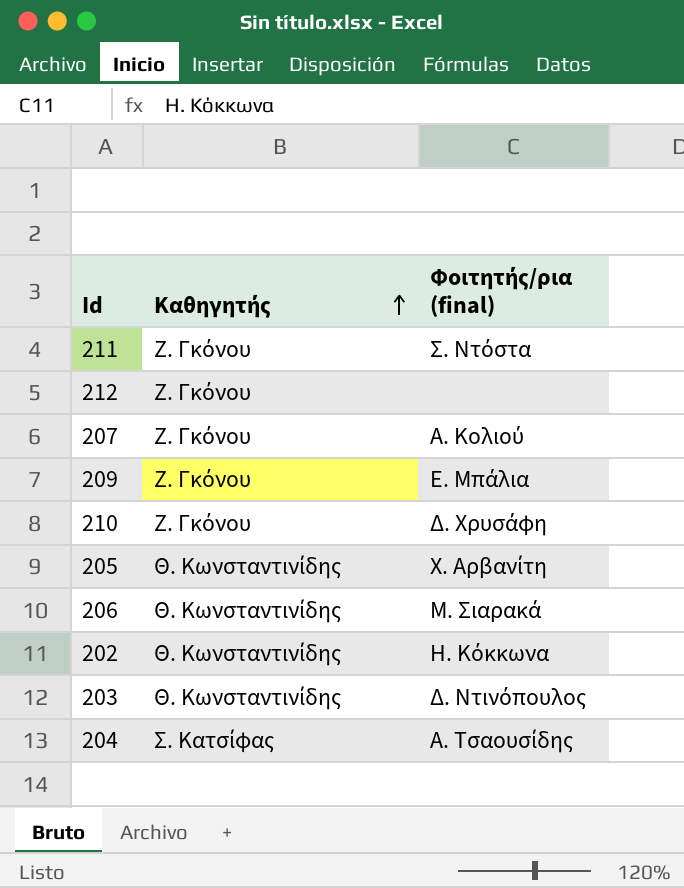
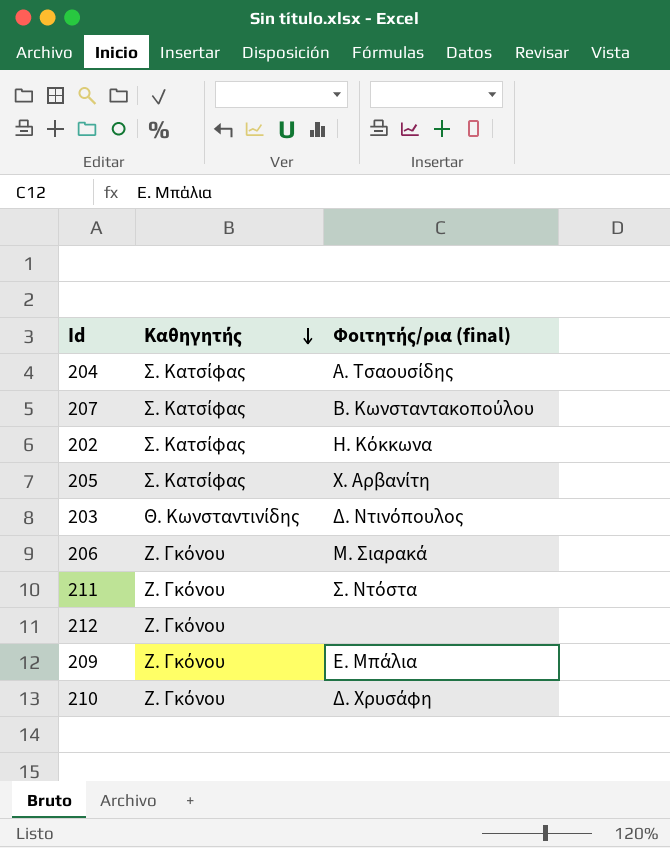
row order: Καθηγητής ascending -> Καθηγητής descending
207 | Καθηγητής: Ζ. Γκόνου -> Σ. Κατσίφας
207 | Φοιτητής/ρια (final): Α. Κολιού -> Β. Κωνσταντακοπούλου
202 | Καθηγητής: Θ. Κωνσταντινίδης -> Σ. Κατσίφας
205 | Καθηγητής: Θ. Κωνσταντινίδης -> Σ. Κατσίφας
206 | Καθηγητής: Θ. Κωνσταντινίδης -> Ζ. Γκόνου

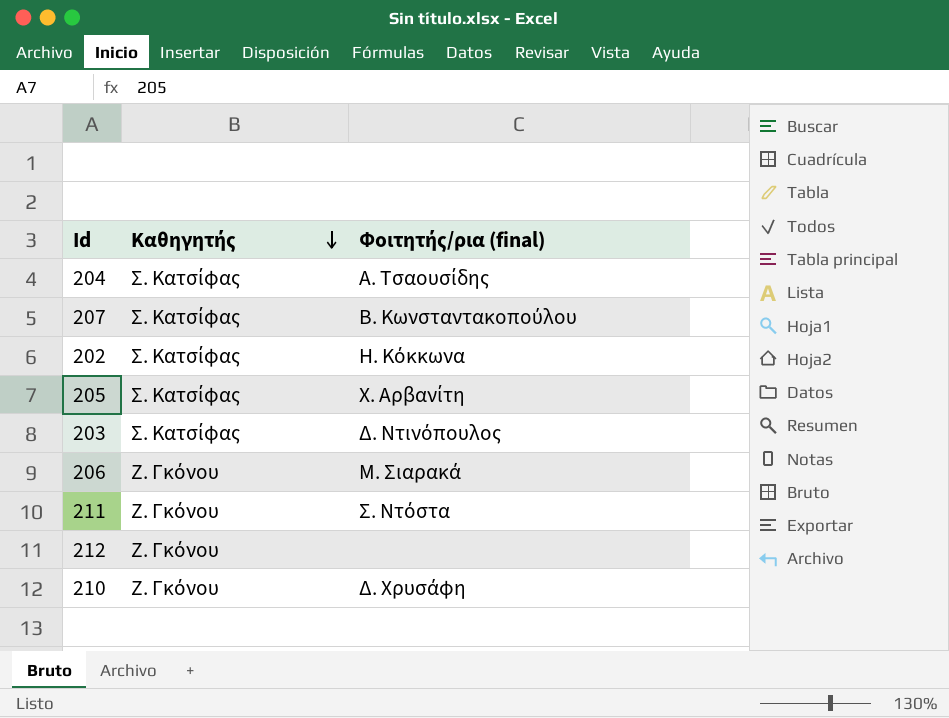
row 209: Ζ. Γκόνου | Ε. Μπάλια -> none
203 | Καθηγητής: Θ. Κωνσταντινίδης -> Σ. Κατσίφας

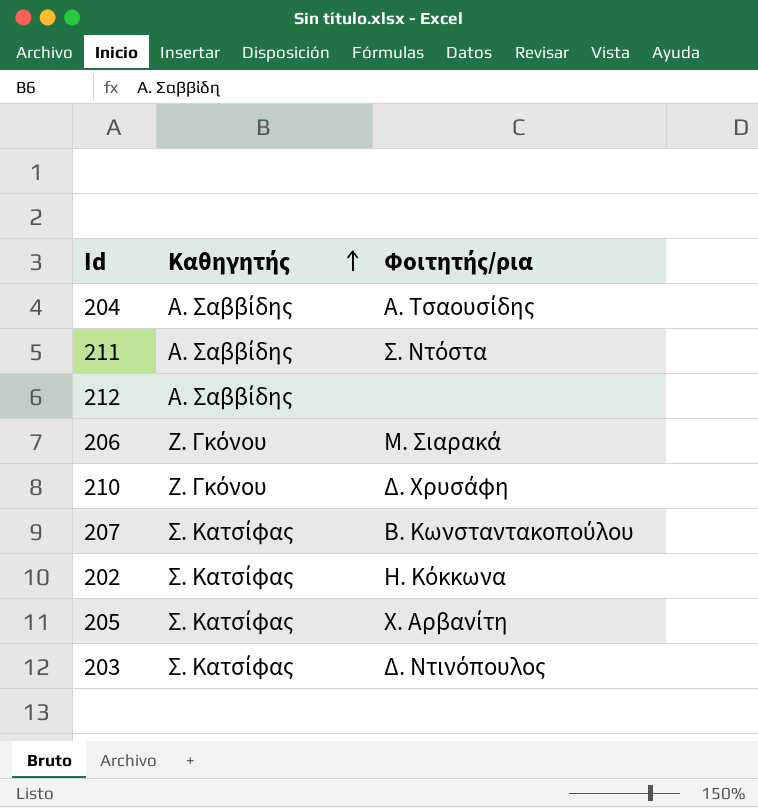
row order: Καθηγητής descending -> Καθηγητής ascending
column name: Φοιτητής/ρια (final) -> Φοιτητής/ρια
204 | Καθηγητής: Σ. Κατσίφας -> Α. Σαββίδης
211 | Καθηγητής: Ζ. Γκόνου -> Α. Σαββίδης
212 | Καθηγητής: Ζ. Γκόνου -> Α. Σαββίδης

